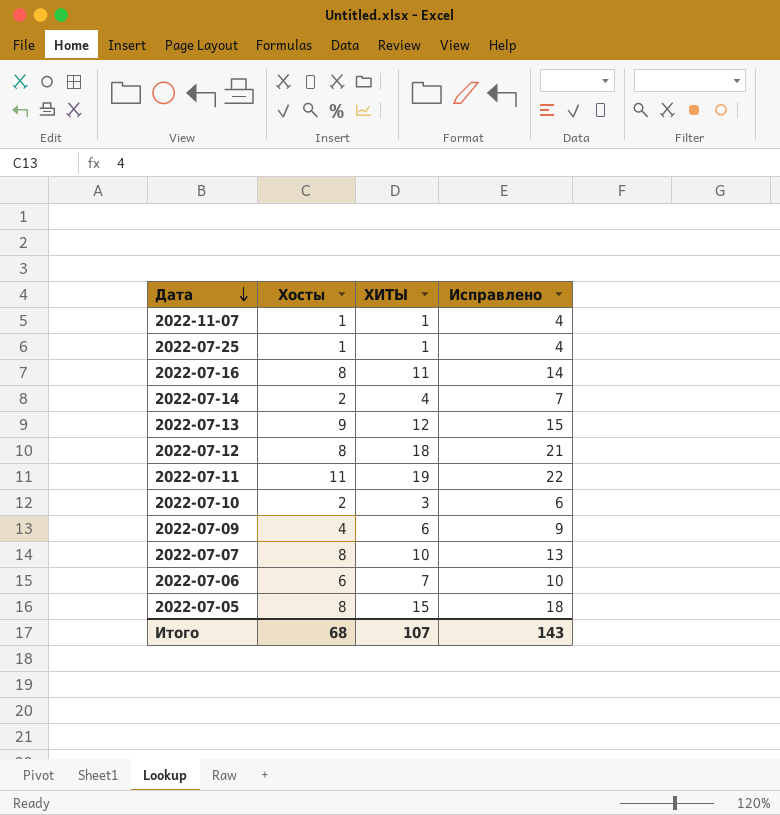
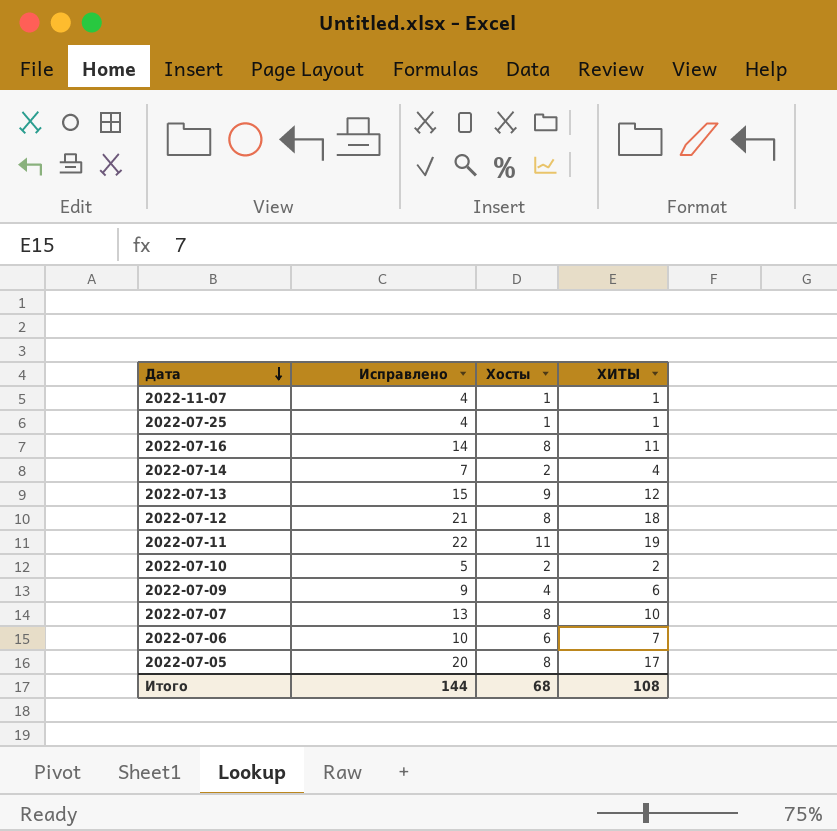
column Исправлено | position: 4 -> 2
2022-07-10 | Исправлено: 6 -> 5
2022-07-10 | ХИТЫ: 3 -> 2
2022-07-05 | Исправлено: 18 -> 20
2022-07-05 | ХИТЫ: 15 -> 17
Итого | Исправлено: 143 -> 144
Итого | ХИТЫ: 107 -> 108

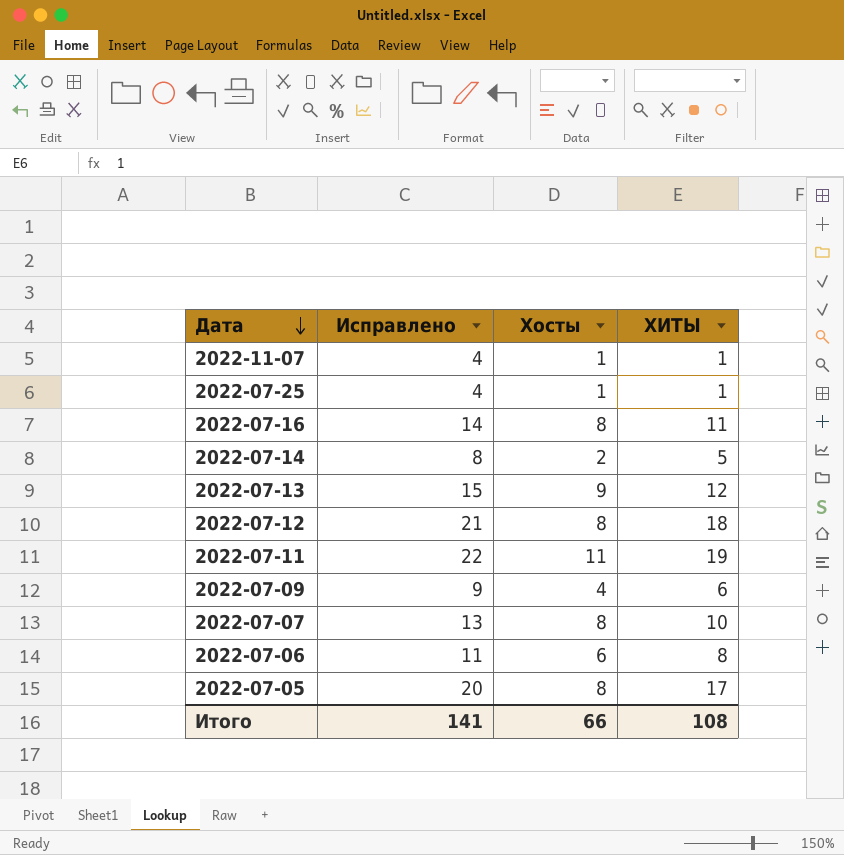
row 2022-07-10: 5 | 2 | 2 -> none
2022-07-14 | Исправлено: 7 -> 8
2022-07-14 | ХИТЫ: 4 -> 5
2022-07-06 | Исправлено: 10 -> 11
2022-07-06 | ХИТЫ: 7 -> 8
Итого | Исправлено: 144 -> 141
Итого | Хосты: 68 -> 66

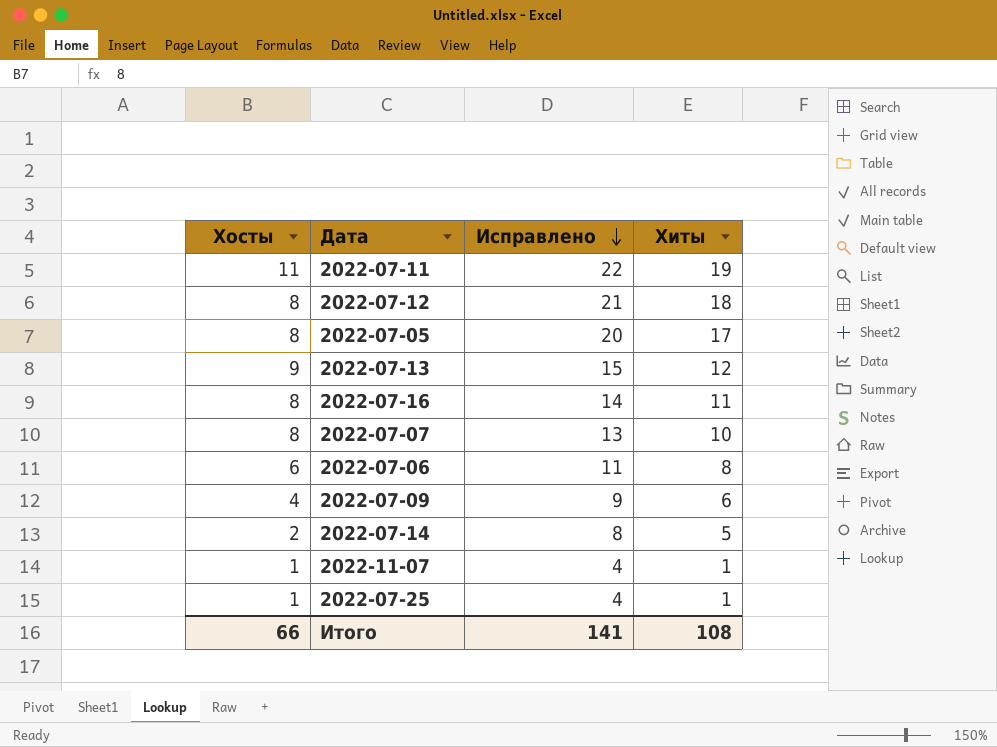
row order: Дата descending -> Исправлено descending
column Хосты | position: 3 -> 1
column name: ХИТЫ -> Хиты

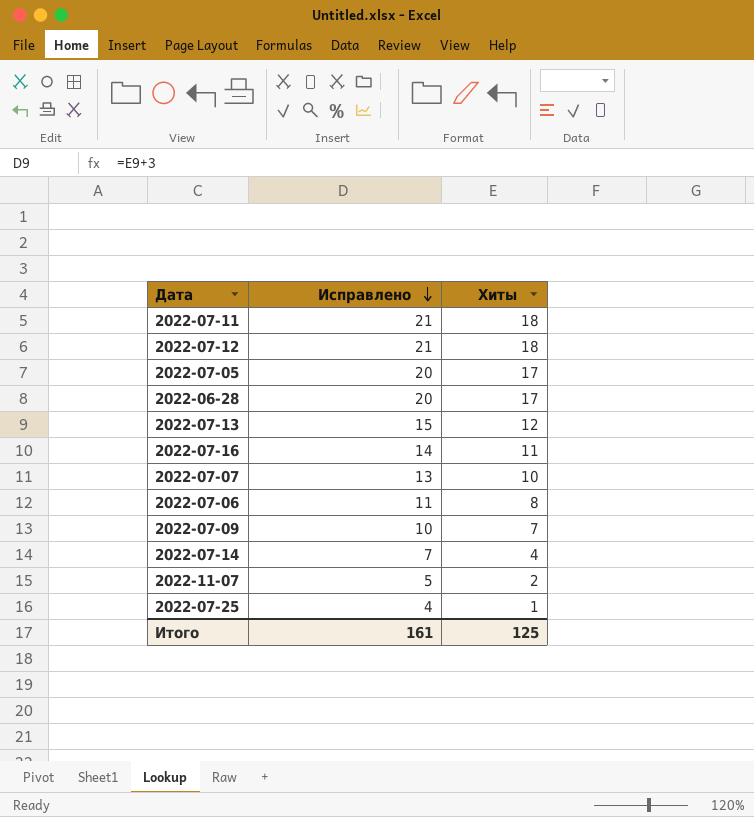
column Хосты | position: 1 -> none
2022-07-11 | Исправлено: 22 -> 21
2022-07-11 | Хиты: 19 -> 18
row 2022-06-28: none -> 20 | 17
2022-07-09 | Исправлено: 9 -> 10
2022-07-09 | Хиты: 6 -> 7
2022-07-14 | Исправлено: 8 -> 7
2022-07-14 | Хиты: 5 -> 4
2022-11-07 | Исправлено: 4 -> 5
2022-11-07 | Хиты: 1 -> 2
Итого | Исправлено: 141 -> 161
Итого | Хиты: 108 -> 125

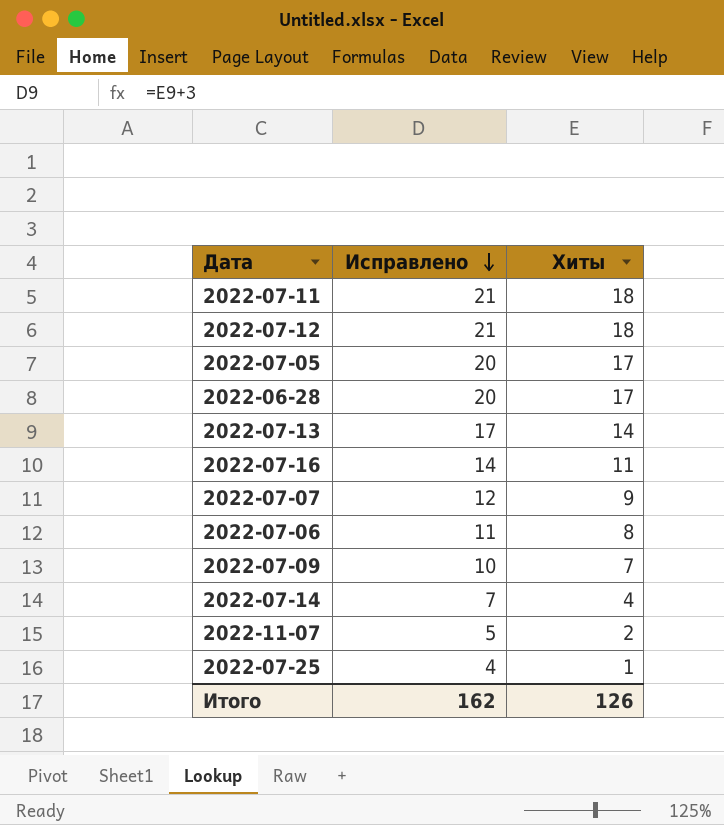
2022-07-13 | Исправлено: 15 -> 17
2022-07-13 | Хиты: 12 -> 14
2022-07-07 | Исправлено: 13 -> 12
2022-07-07 | Хиты: 10 -> 9
Итого | Исправлено: 161 -> 162
Итого | Хиты: 125 -> 126

